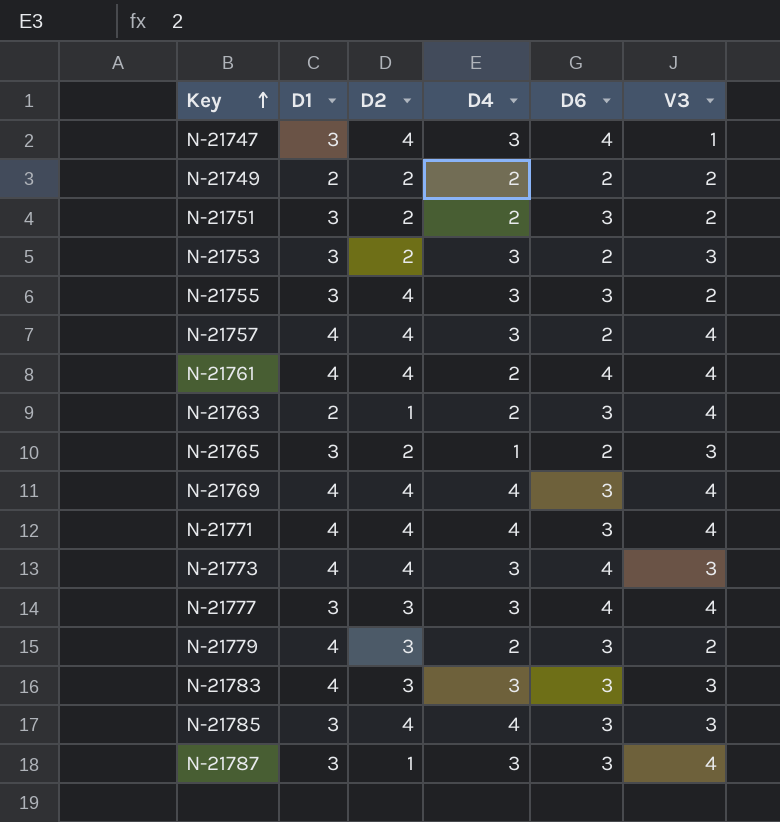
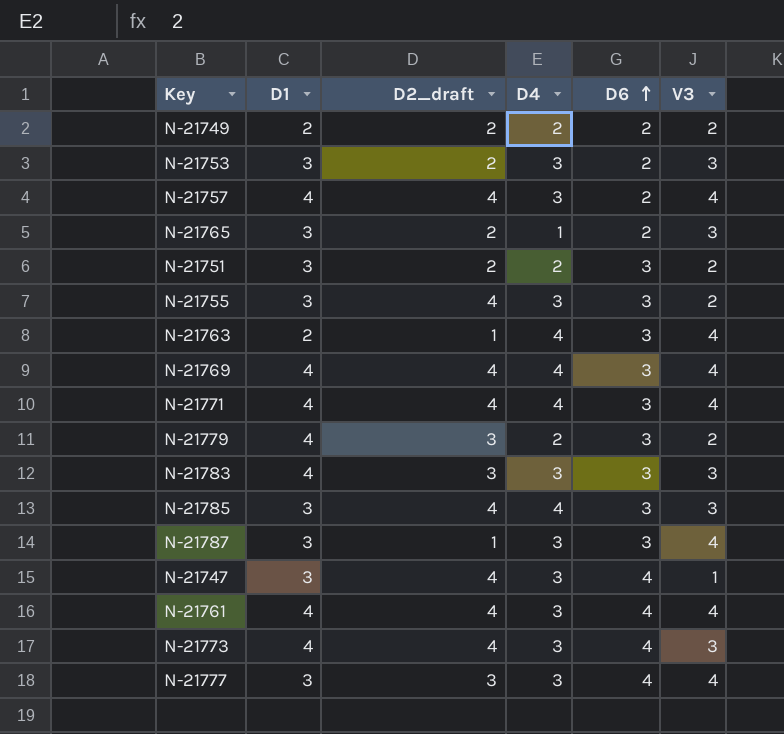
row order: Key ascending -> D6 ascending
column name: D2 -> D2_draft
N-21763 | D4: 2 -> 4
N-21761 | D4: 2 -> 3

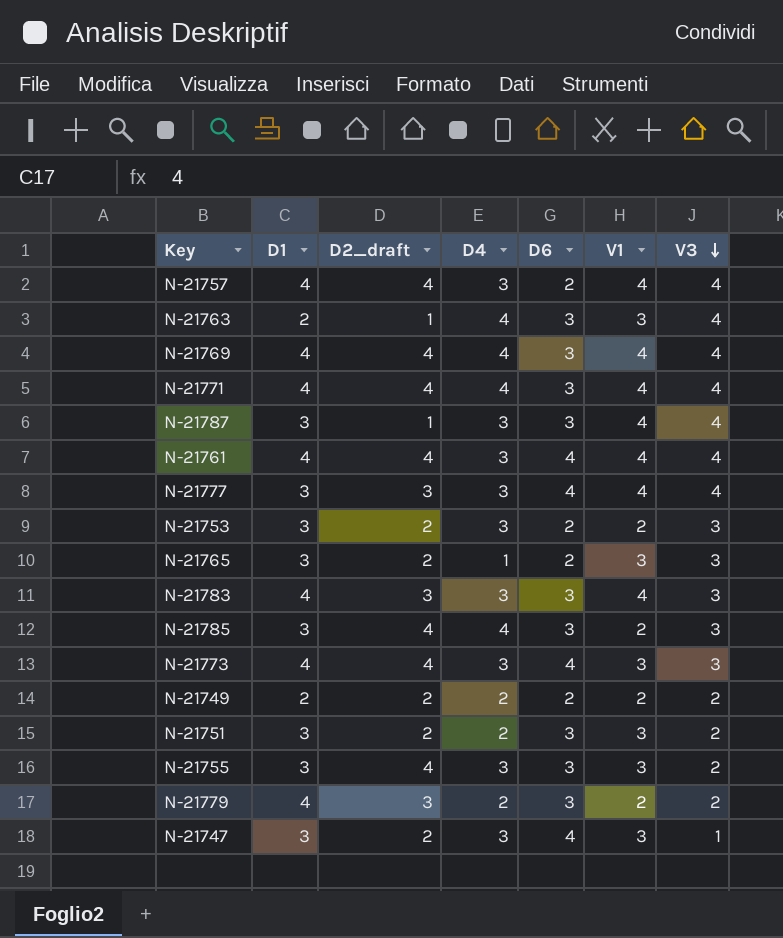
row order: D6 ascending -> V3 descending
column V1 | position: none -> 6
N-21747 | D2_draft: 4 -> 2

